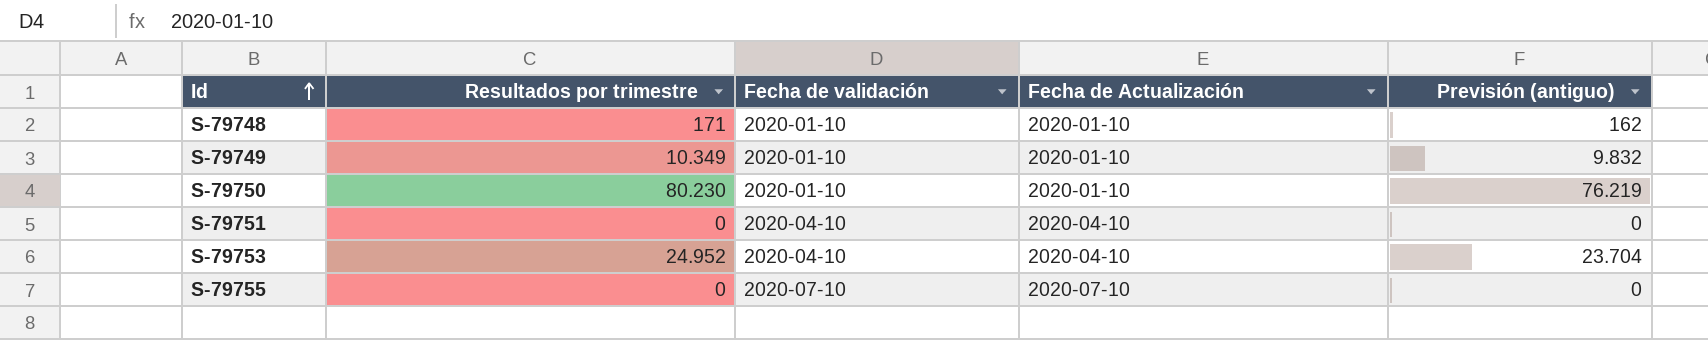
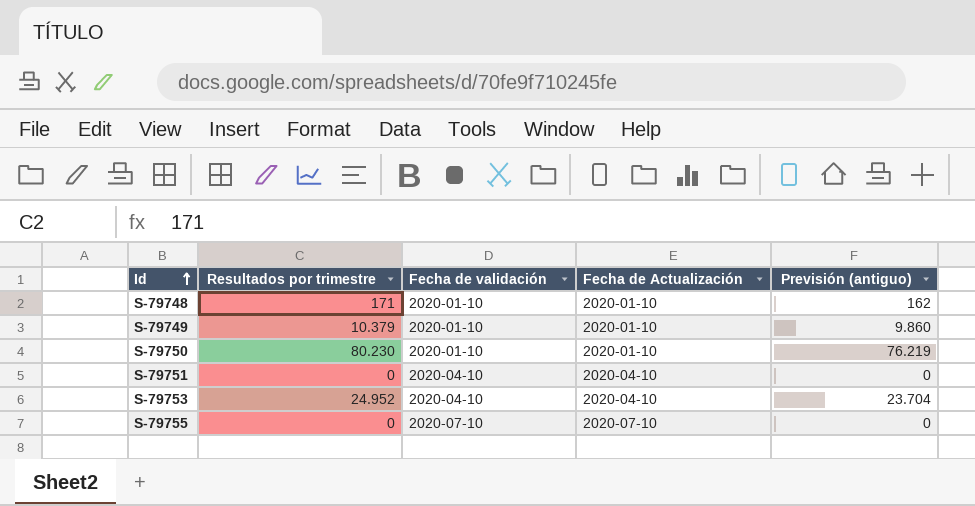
S-79749 | Resultados por trimestre: 10.349 -> 10.379
S-79749 | Previsión (antiguo): 9.832 -> 9.860

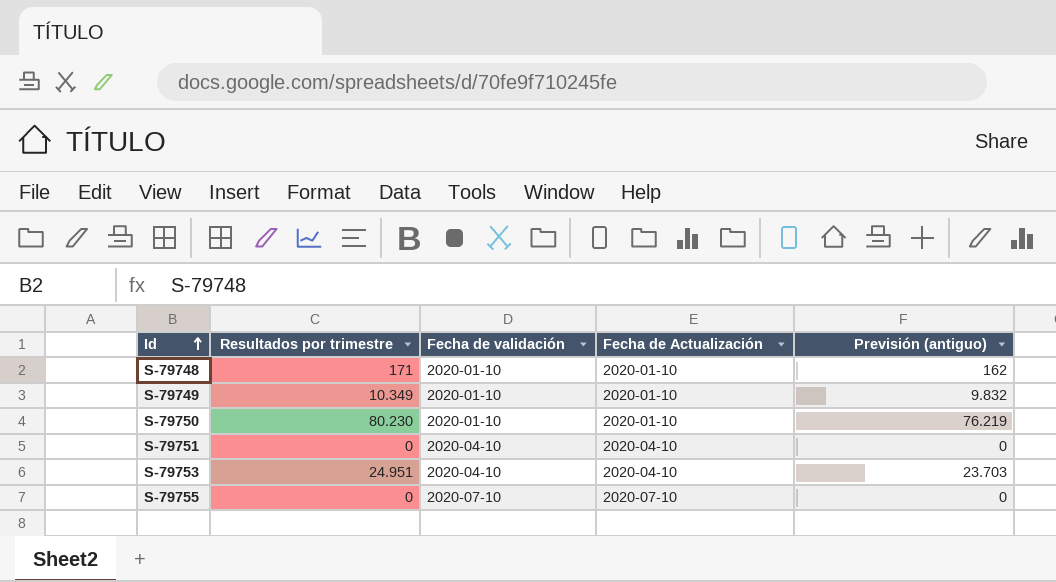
S-79749 | Resultados por trimestre: 10.379 -> 10.349
S-79749 | Previsión (antiguo): 9.860 -> 9.832
S-79753 | Resultados por trimestre: 24.952 -> 24.951
S-79753 | Previsión (antiguo): 23.704 -> 23.703

